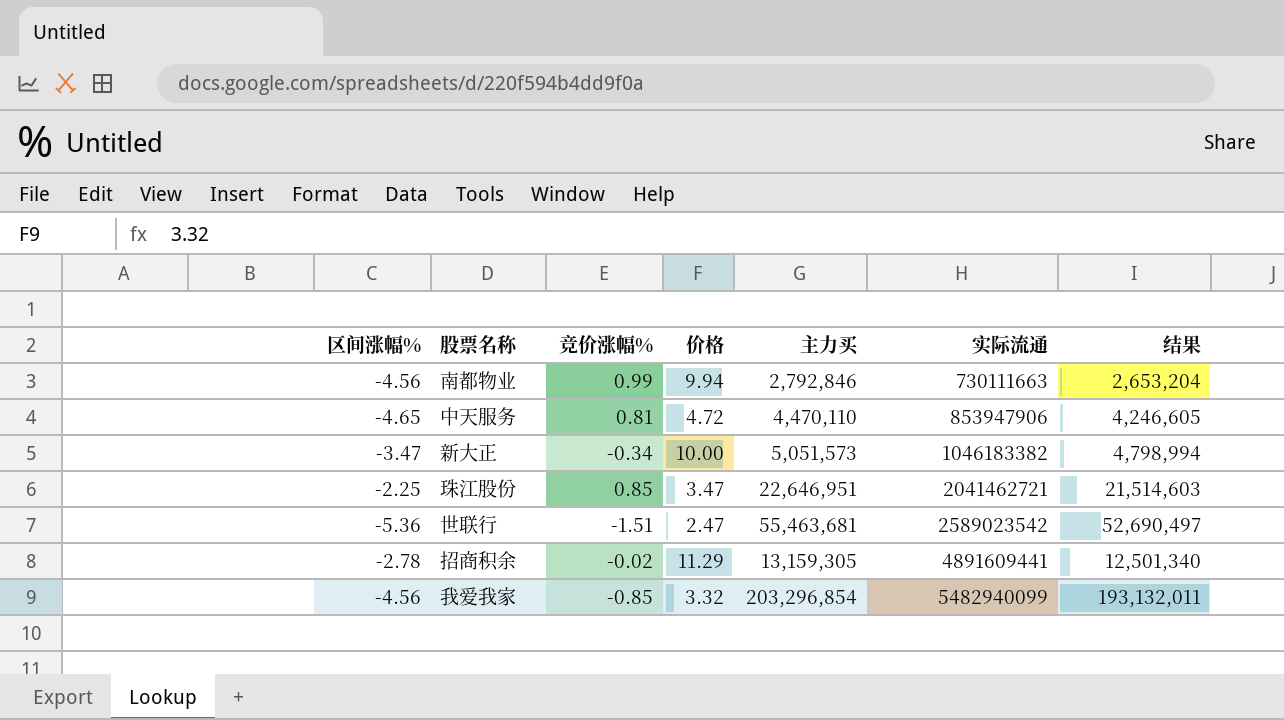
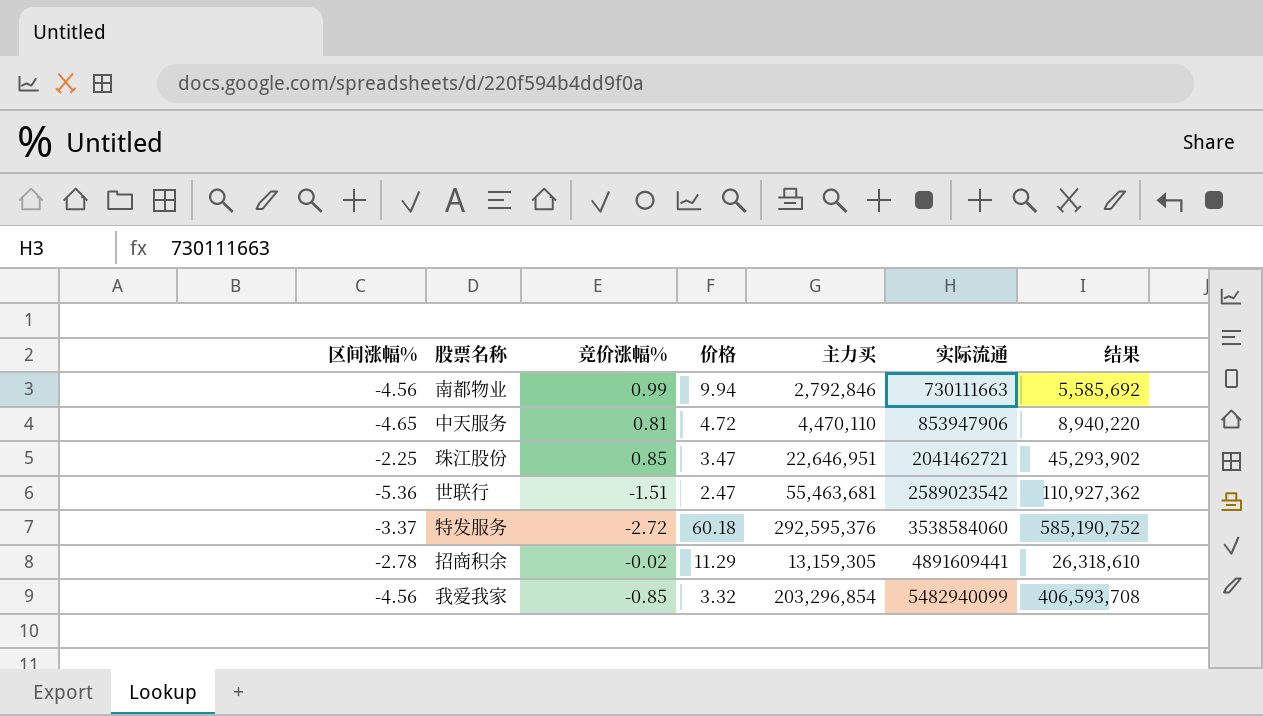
column 结果 | formula: [主力买] * 0.95 -> [主力买] * 2
row 新大正: -3.47 | -0.34 | 10.00 | 5,051,573 | 1046183382 | 4,798,994 -> none
row 特发服务: none -> -3.37 | -2.72 | 60.18 | 292,595,376 | 3538584060 | 585,190,752

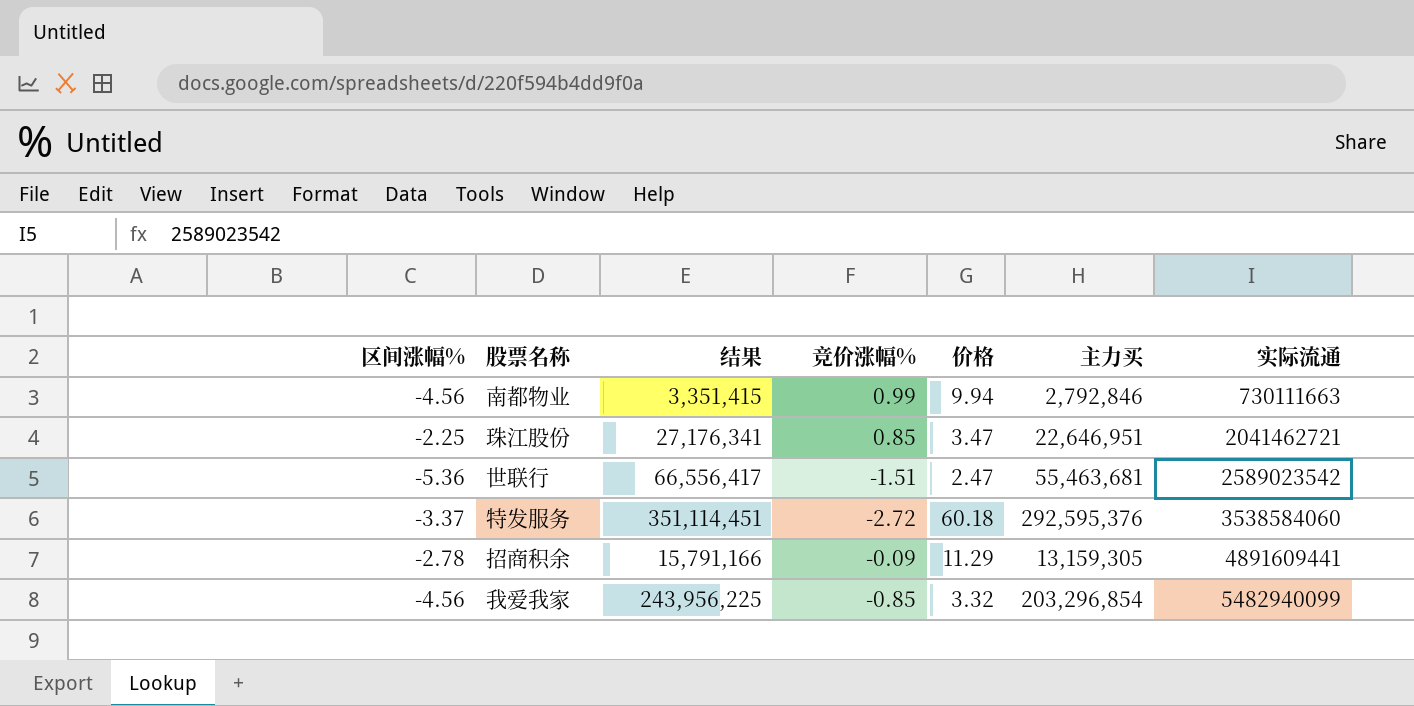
column 结果 | formula: [主力买] * 2 -> [主力买] * 1.2
column 结果 | position: 7 -> 3
row 中天服务: -4.65 | 0.81 | 4.72 | 4,470,110 | 853947906 | 8,940,220 -> none
招商积余 | 竞价涨幅%: -0.02 -> -0.09

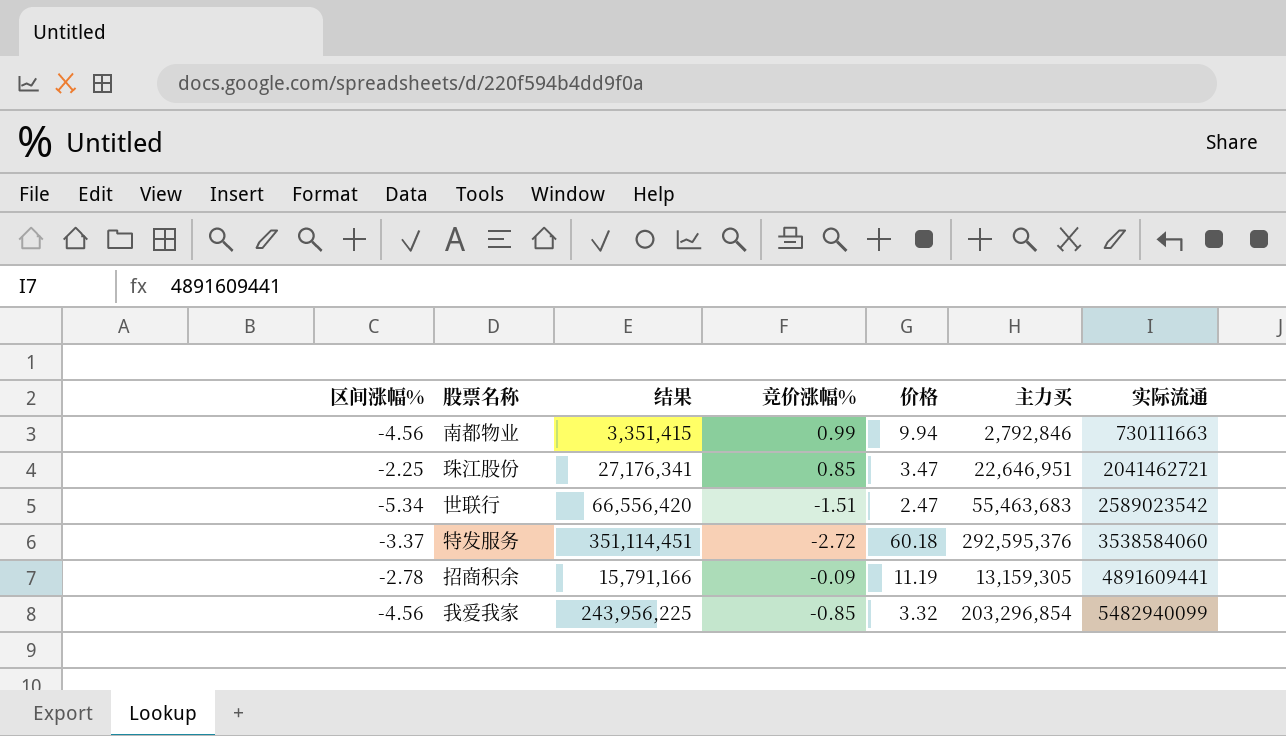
世联行 | 区间涨幅%: -5.36 -> -5.34
世联行 | 结果: 66,556,417 -> 66,556,420
世联行 | 主力买: 55,463,681 -> 55,463,683
招商积余 | 价格: 11.29 -> 11.19

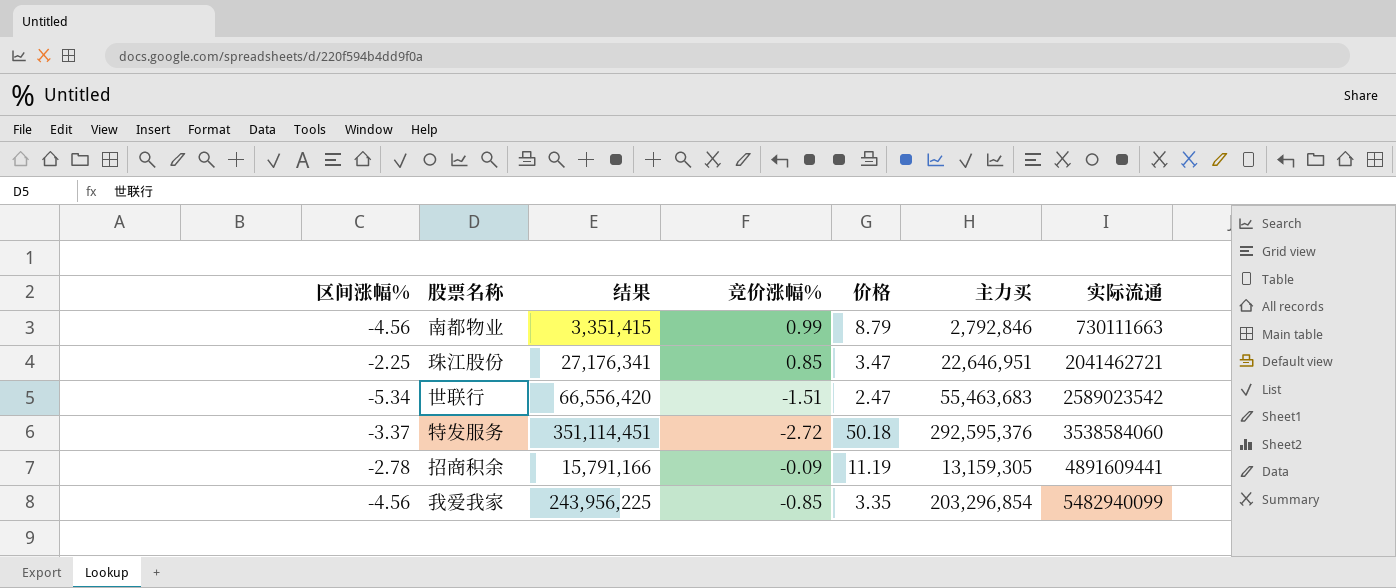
南都物业 | 价格: 9.94 -> 8.79
特发服务 | 价格: 60.18 -> 50.18
我爱我家 | 价格: 3.32 -> 3.35

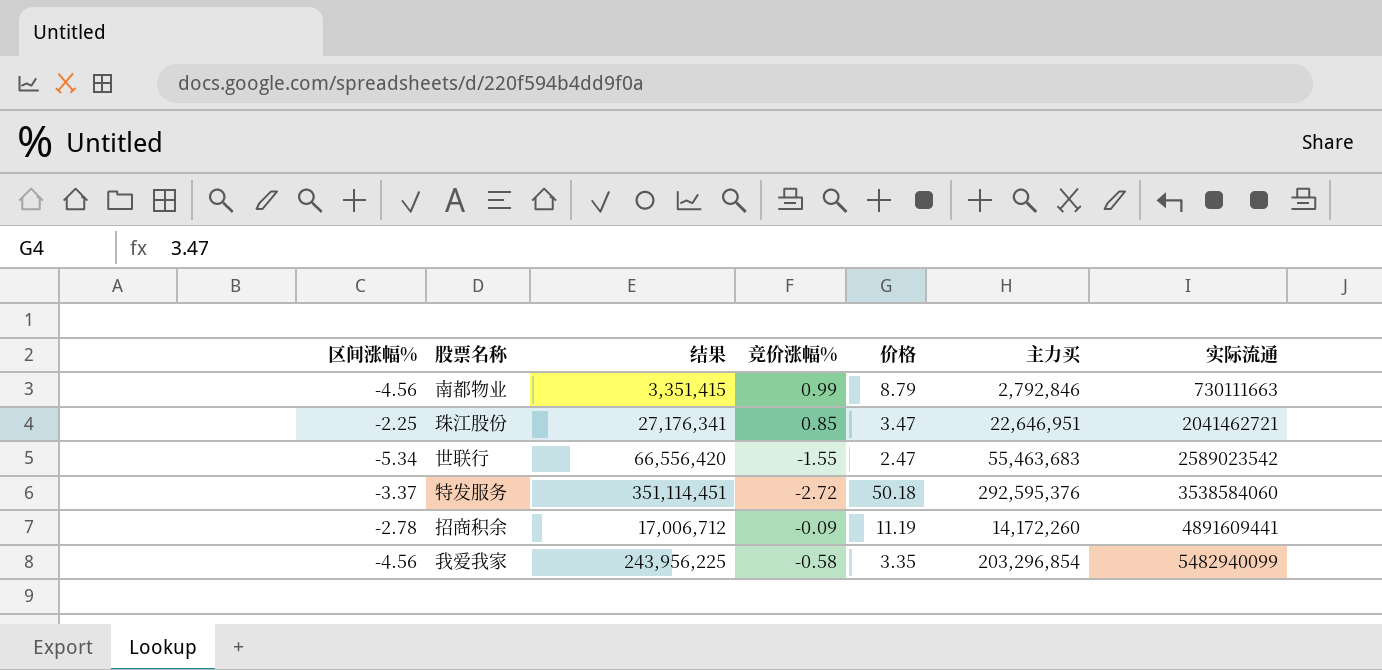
世联行 | 竞价涨幅%: -1.51 -> -1.55
招商积余 | 结果: 15,791,166 -> 17,006,712
招商积余 | 主力买: 13,159,305 -> 14,172,260
我爱我家 | 竞价涨幅%: -0.85 -> -0.58

